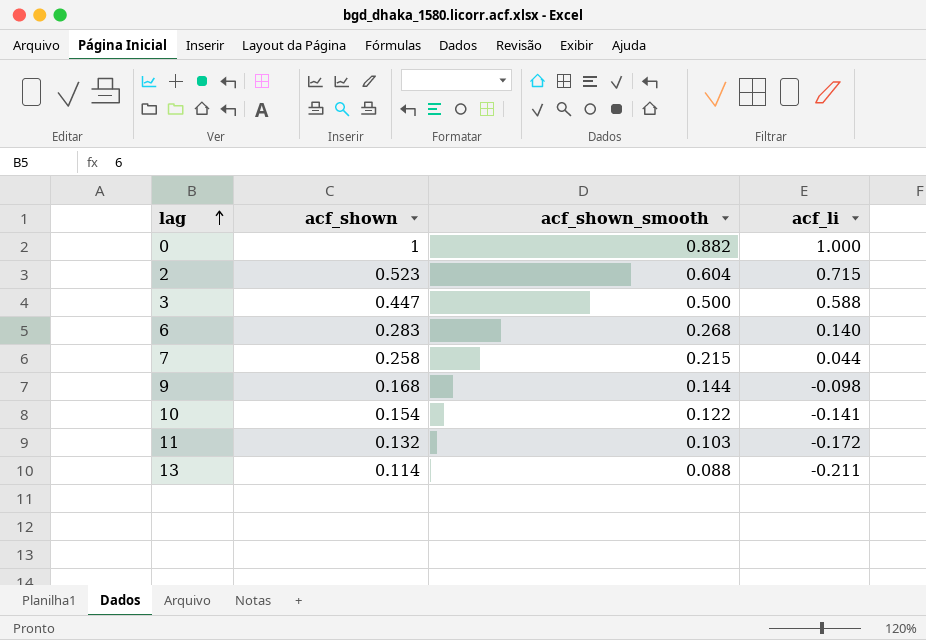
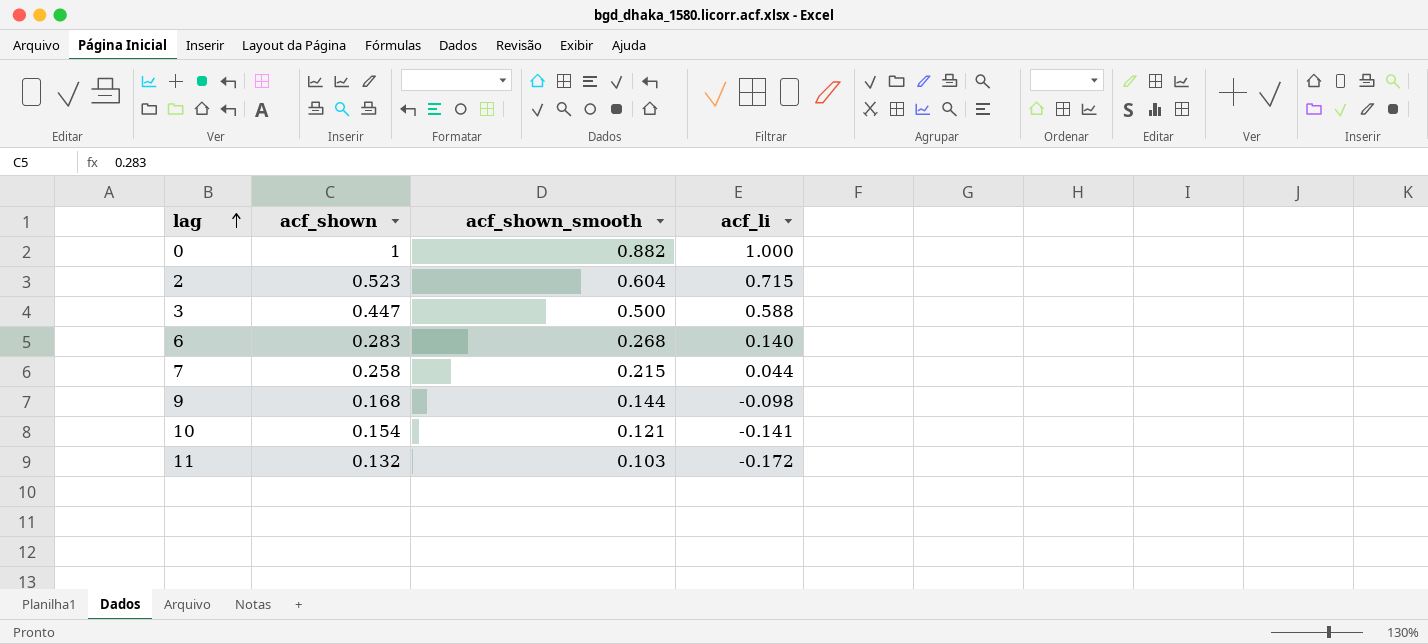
row 13: 0.114 | 0.088 | -0.211 -> none
10 | acf_shown_smooth: 0.122 -> 0.121

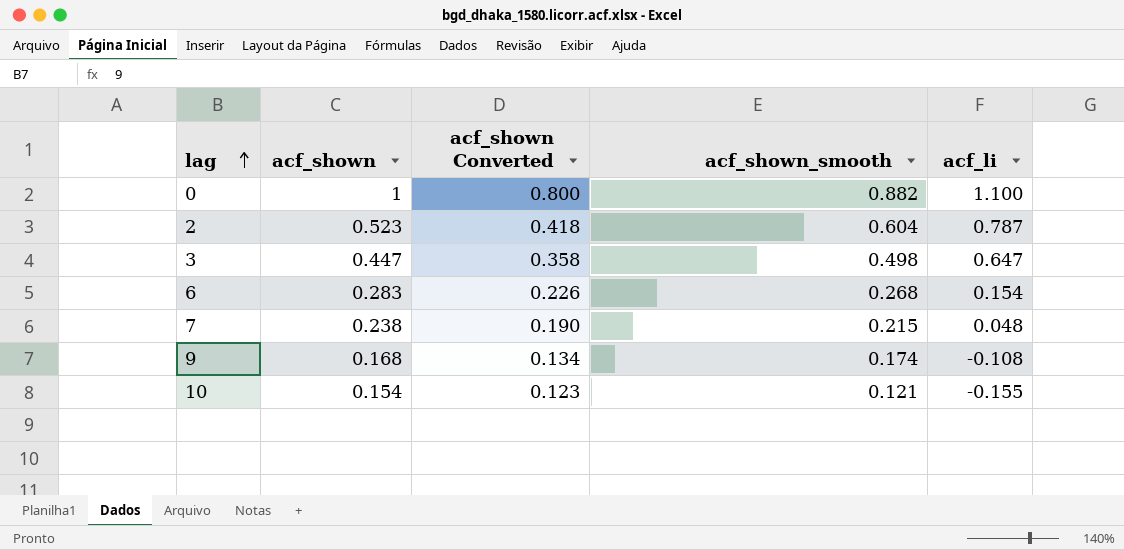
column acf_shown Converted | formula: none -> [acf_shown] * 0.8
row 11: 0.132 | 0.103 | -0.172 -> none
0 | acf_li: 1.000 -> 1.100
2 | acf_li: 0.715 -> 0.787
3 | acf_shown_smooth: 0.500 -> 0.498
3 | acf_li: 0.588 -> 0.647
6 | acf_li: 0.140 -> 0.154
7 | acf_shown: 0.258 -> 0.238
7 | acf_li: 0.044 -> 0.048
9 | acf_shown_smooth: 0.144 -> 0.174
9 | acf_li: -0.098 -> -0.108
10 | acf_li: -0.141 -> -0.155

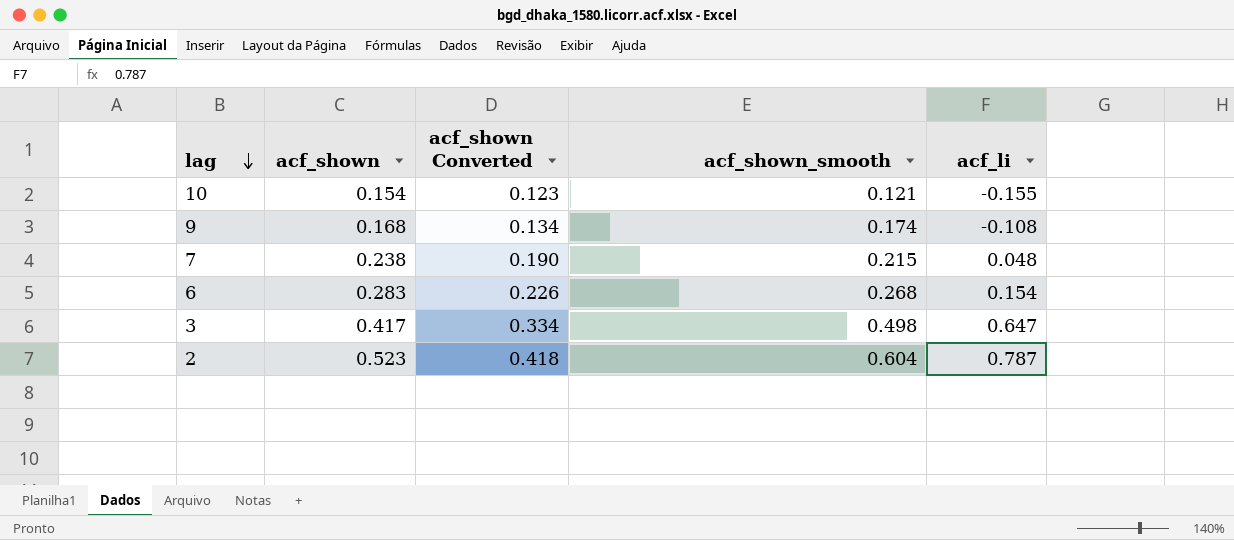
row order: lag ascending -> lag descending
row 0: 1 | 0.800 | 0.882 | 1.100 -> none
3 | acf_shown: 0.447 -> 0.417
3 | acf_shown Converted: 0.358 -> 0.334

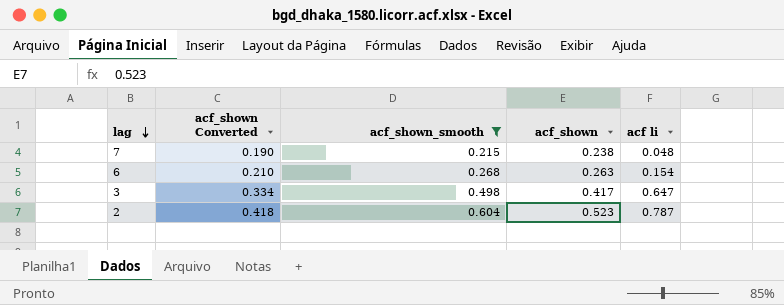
filter: none -> acf_shown_smooth >= 0.215
column acf_shown | position: 2 -> 4
column name: acf_li -> acf li
6 | acf_shown Converted: 0.226 -> 0.210
6 | acf_shown: 0.283 -> 0.263

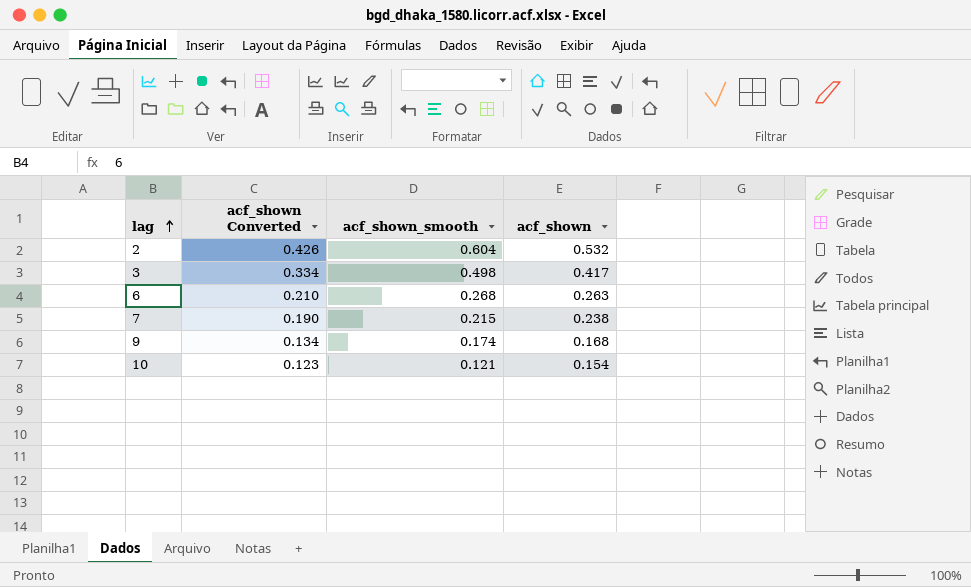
filter: acf_shown_smooth >= 0.215 -> none
row order: lag descending -> lag ascending
column acf li | position: 5 -> none
2 | acf_shown Converted: 0.418 -> 0.426
2 | acf_shown: 0.523 -> 0.532

